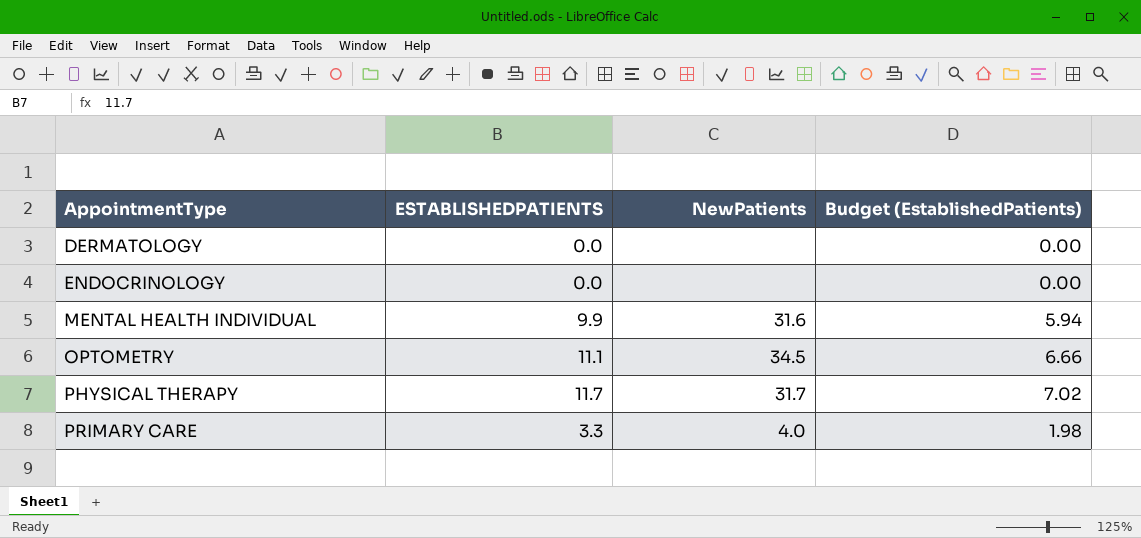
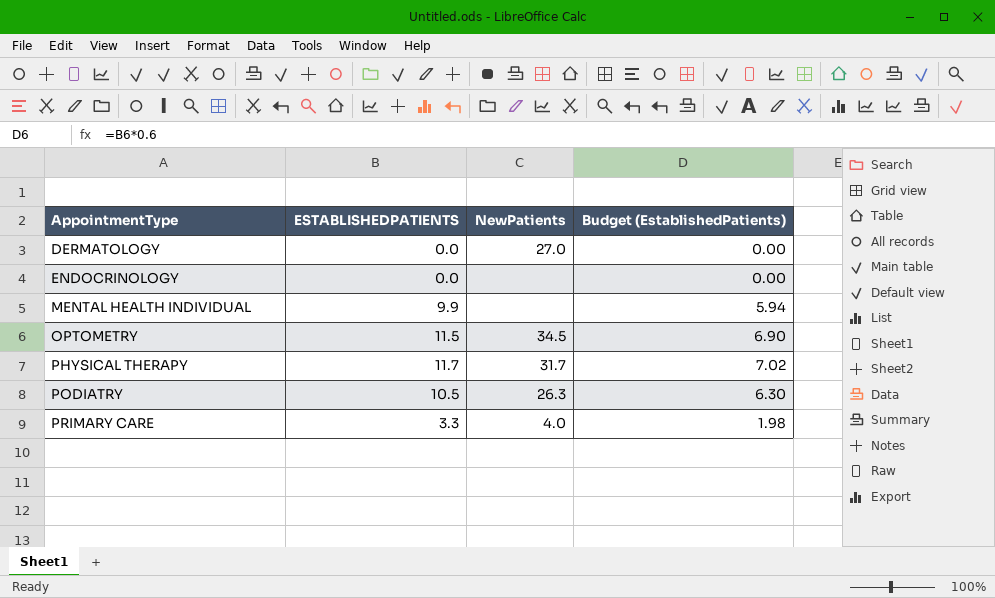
DERMATOLOGY | NewPatients: none -> 27.0
MENTAL HEALTH INDIVIDUAL | NewPatients: 31.6 -> none
OPTOMETRY | ESTABLISHEDPATIENTS: 11.1 -> 11.5
OPTOMETRY | Budget (EstablishedPatients): 6.66 -> 6.90
row PODIATRY: none -> 10.5 | 26.3 | 6.30

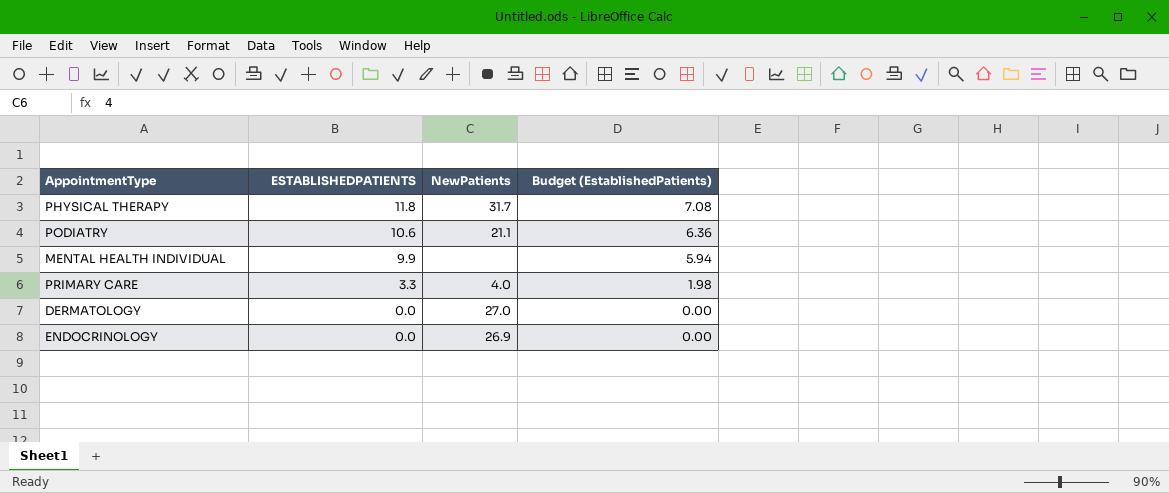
row order: AppointmentType ascending -> ESTABLISHEDPATIENTS descending
row OPTOMETRY: 11.5 | 34.5 | 6.90 -> none
PHYSICAL THERAPY | ESTABLISHEDPATIENTS: 11.7 -> 11.8
PHYSICAL THERAPY | Budget (EstablishedPatients): 7.02 -> 7.08
PODIATRY | ESTABLISHEDPATIENTS: 10.5 -> 10.6
PODIATRY | NewPatients: 26.3 -> 21.1
PODIATRY | Budget (EstablishedPatients): 6.30 -> 6.36
ENDOCRINOLOGY | NewPatients: none -> 26.9

